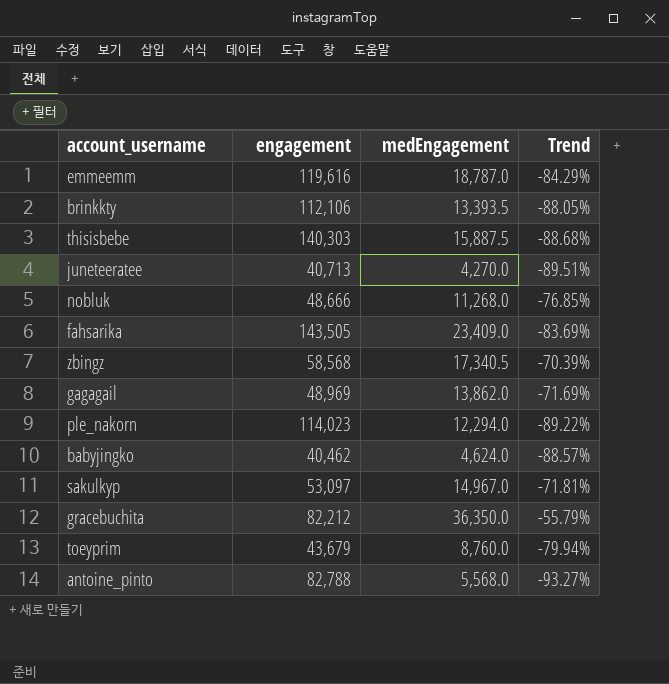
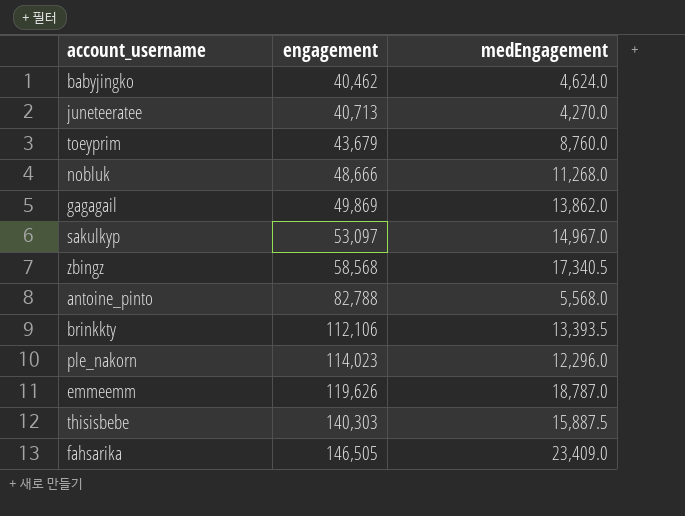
row order: none -> engagement ascending
column Trend | formula: ([medEngagement] - [engagement]) / [engagement] -> none
row gracebuchita: 82,212 | 36,350.0 | -55.79% -> none
gagagail | engagement: 48,969 -> 49,869
ple_nakorn | medEngagement: 12,294.0 -> 12,296.0
emmeemm | engagement: 119,616 -> 119,626
fahsarika | engagement: 143,505 -> 146,505

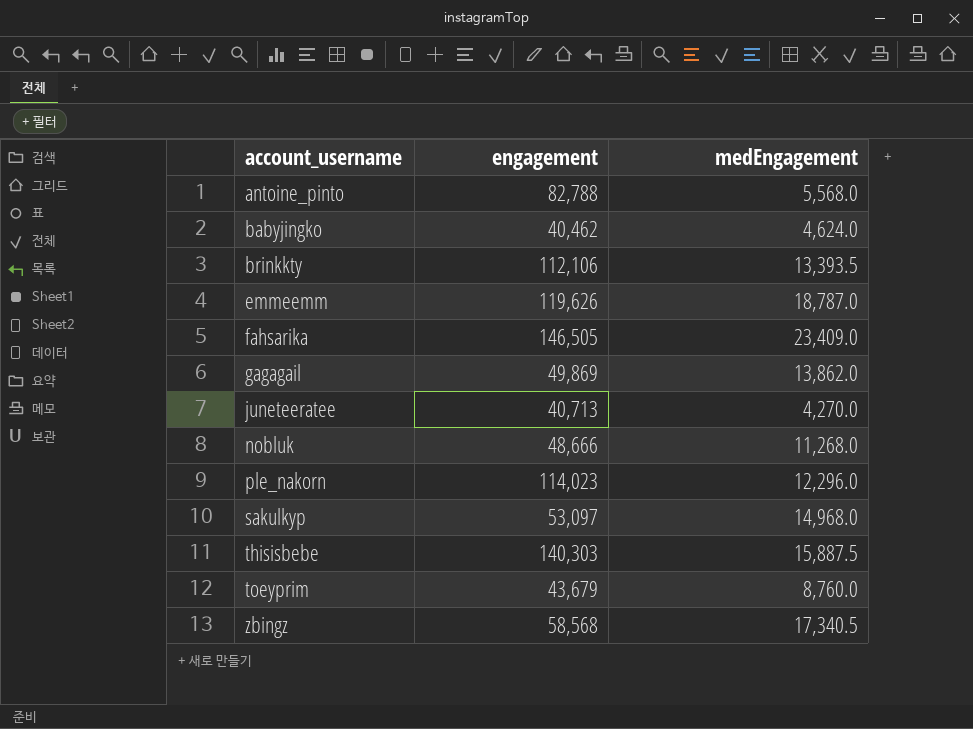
row order: engagement ascending -> account_username ascending
sakulkyp | medEngagement: 14,967.0 -> 14,968.0

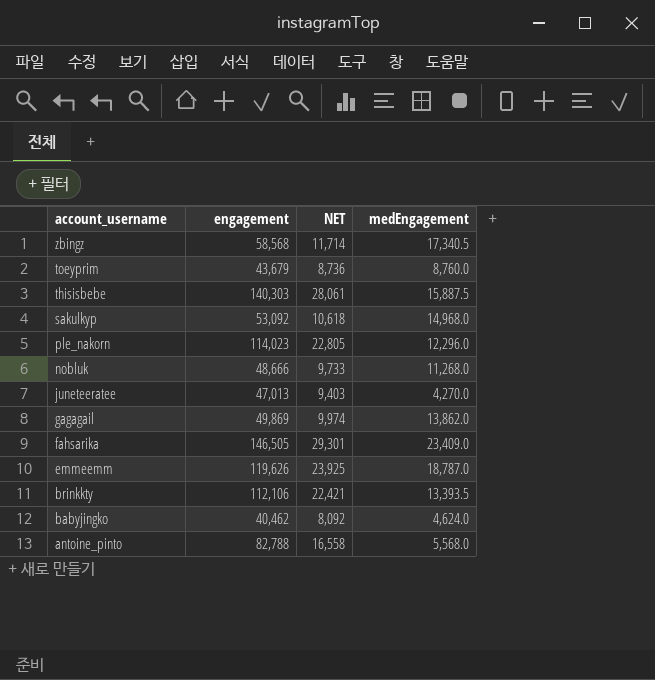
row order: account_username ascending -> account_username descending
column NET | formula: none -> [engagement] * 0.2
sakulkyp | engagement: 53,097 -> 53,092
juneteeratee | engagement: 40,713 -> 47,013

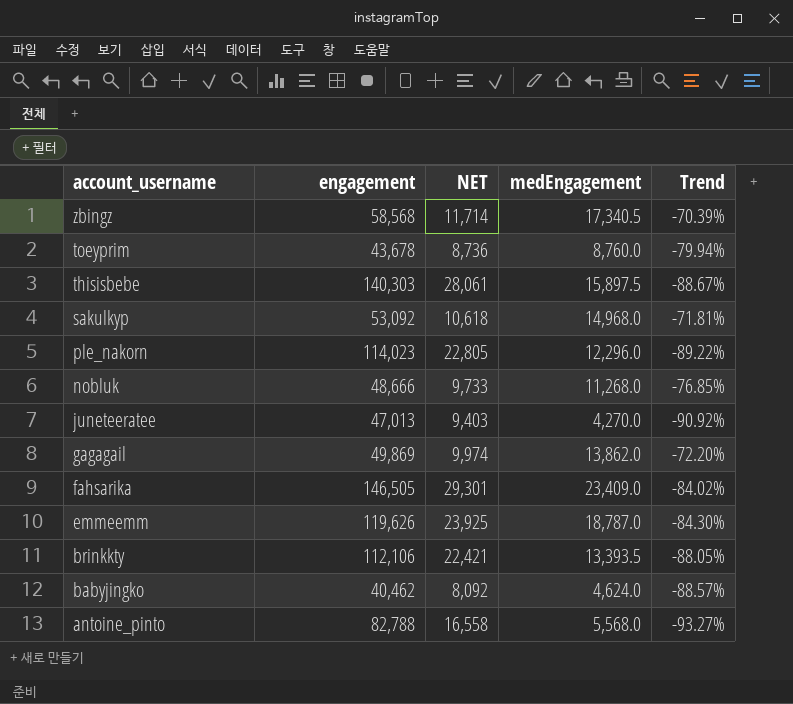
column Trend | formula: none -> ([medEngagement] - [engagement]) / [engagement]
toeyprim | engagement: 43,679 -> 43,678
thisisbebe | medEngagement: 15,887.5 -> 15,897.5

